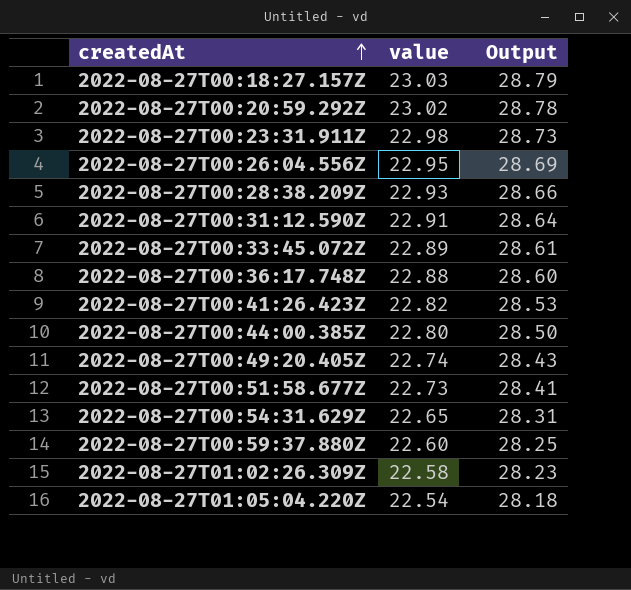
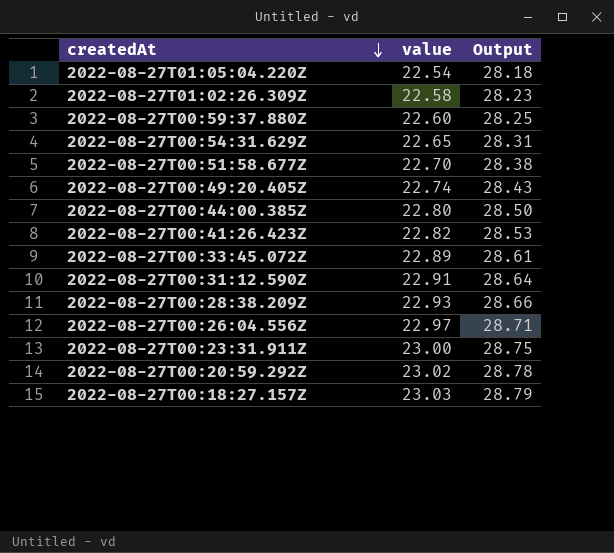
row order: createdAt ascending -> createdAt descending
row 2022-08-27T00:36:17.748Z: 22.88 | 28.60 -> none
2022-08-27T00:51:58.677Z | value: 22.73 -> 22.70
2022-08-27T00:51:58.677Z | Output: 28.41 -> 28.38
2022-08-27T00:26:04.556Z | value: 22.95 -> 22.97
2022-08-27T00:26:04.556Z | Output: 28.69 -> 28.71
2022-08-27T00:23:31.911Z | value: 22.98 -> 23.00
2022-08-27T00:23:31.911Z | Output: 28.73 -> 28.75

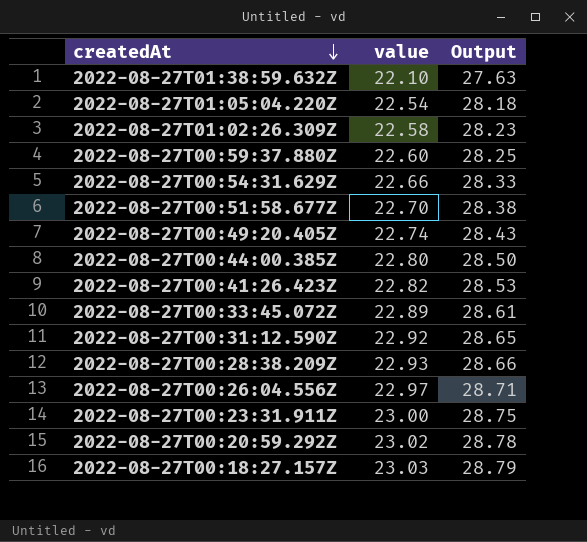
row 2022-08-27T01:38:59.632Z: none -> 22.10 | 27.63
2022-08-27T00:54:31.629Z | value: 22.65 -> 22.66
2022-08-27T00:54:31.629Z | Output: 28.31 -> 28.33
2022-08-27T00:31:12.590Z | value: 22.91 -> 22.92
2022-08-27T00:31:12.590Z | Output: 28.64 -> 28.65

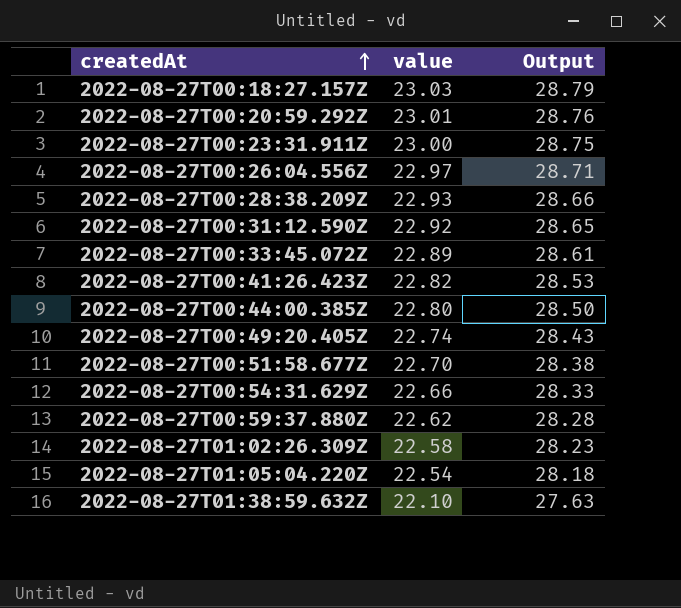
row order: createdAt descending -> createdAt ascending
2022-08-27T00:20:59.292Z | value: 23.02 -> 23.01
2022-08-27T00:20:59.292Z | Output: 28.78 -> 28.76
2022-08-27T00:59:37.880Z | value: 22.60 -> 22.62
2022-08-27T00:59:37.880Z | Output: 28.25 -> 28.28

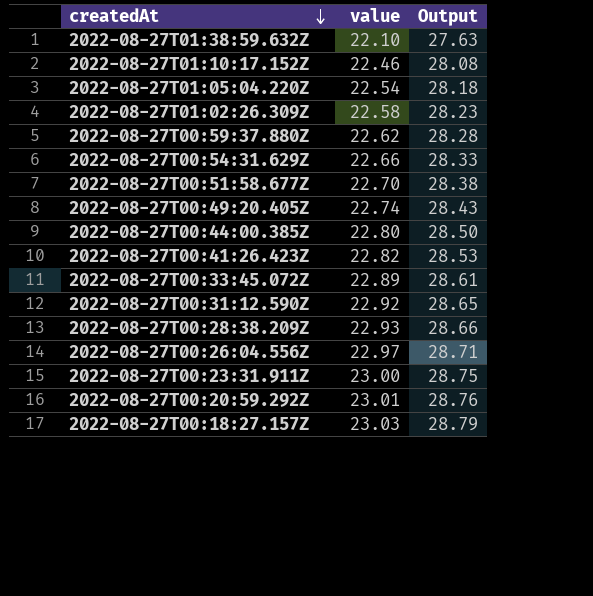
row order: createdAt ascending -> createdAt descending
row 2022-08-27T01:10:17.152Z: none -> 22.46 | 28.08

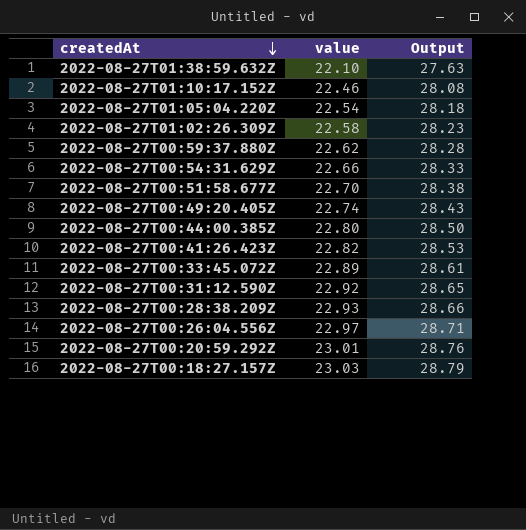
row 2022-08-27T00:23:31.911Z: 23.00 | 28.75 -> none

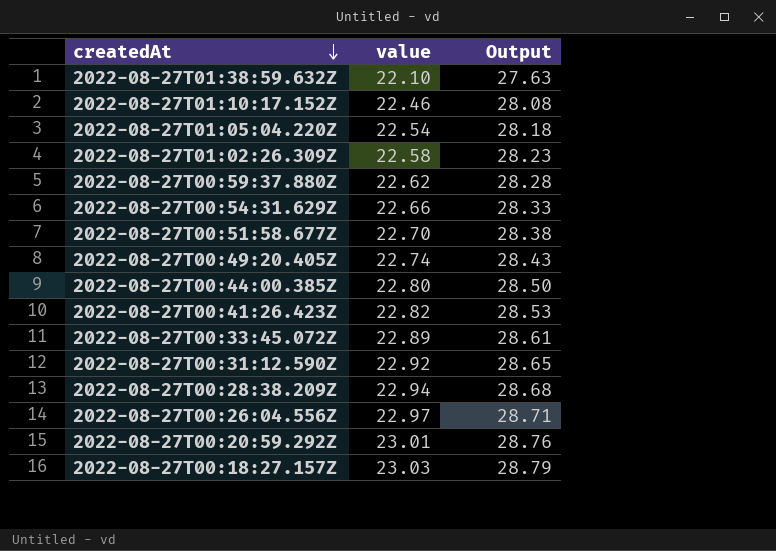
2022-08-27T00:28:38.209Z | value: 22.93 -> 22.94
2022-08-27T00:28:38.209Z | Output: 28.66 -> 28.68

